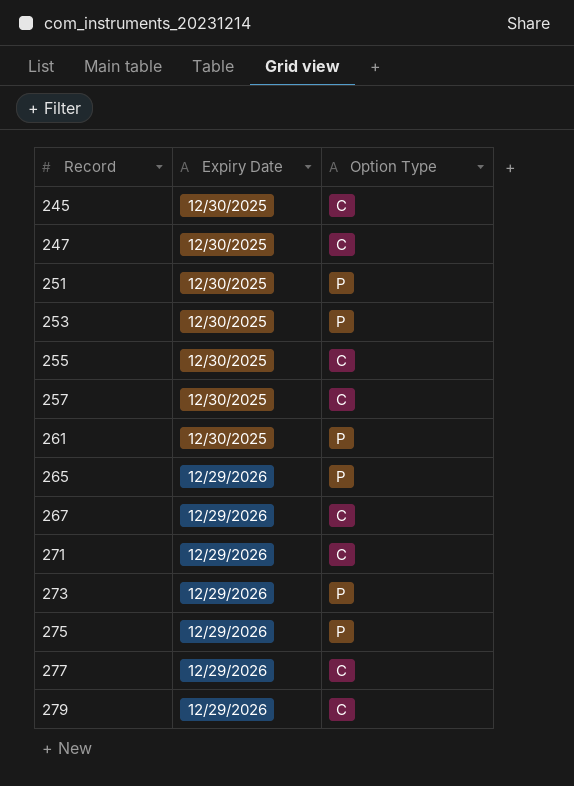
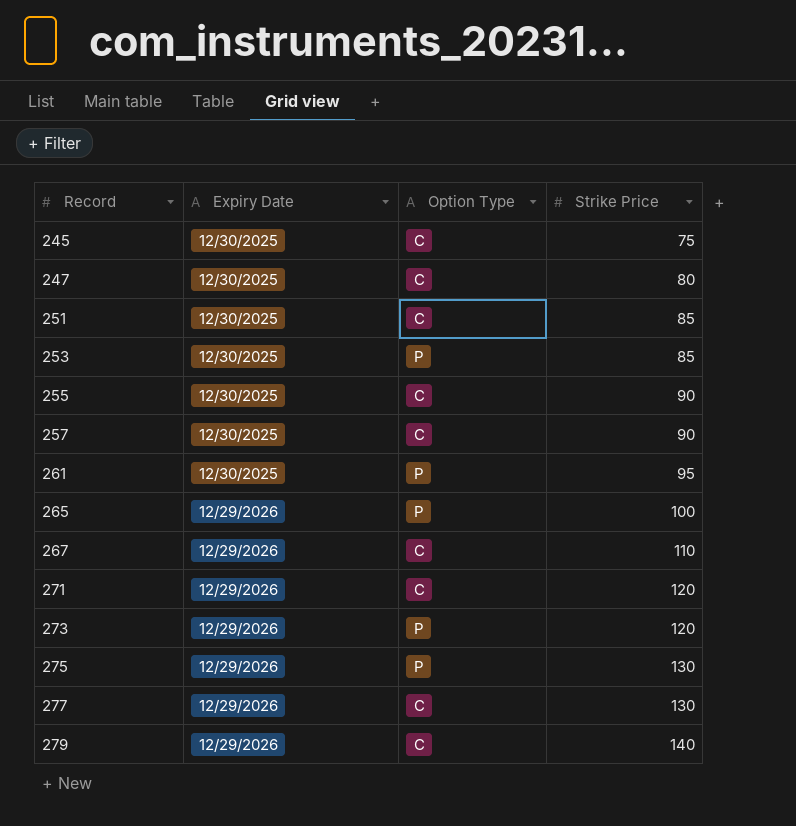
column Strike Price | position: none -> 4
251 | Option Type: P -> C

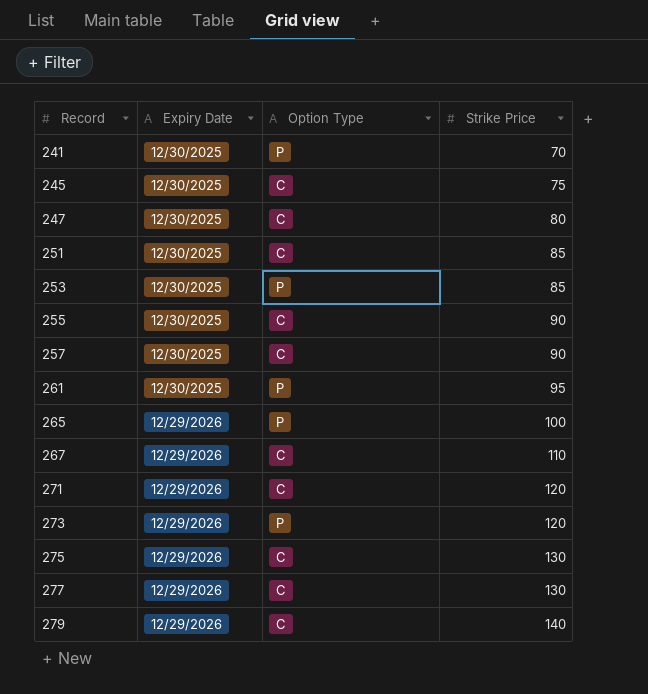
row 241: none -> 12/30/2025 | P | 70
275 | Option Type: P -> C

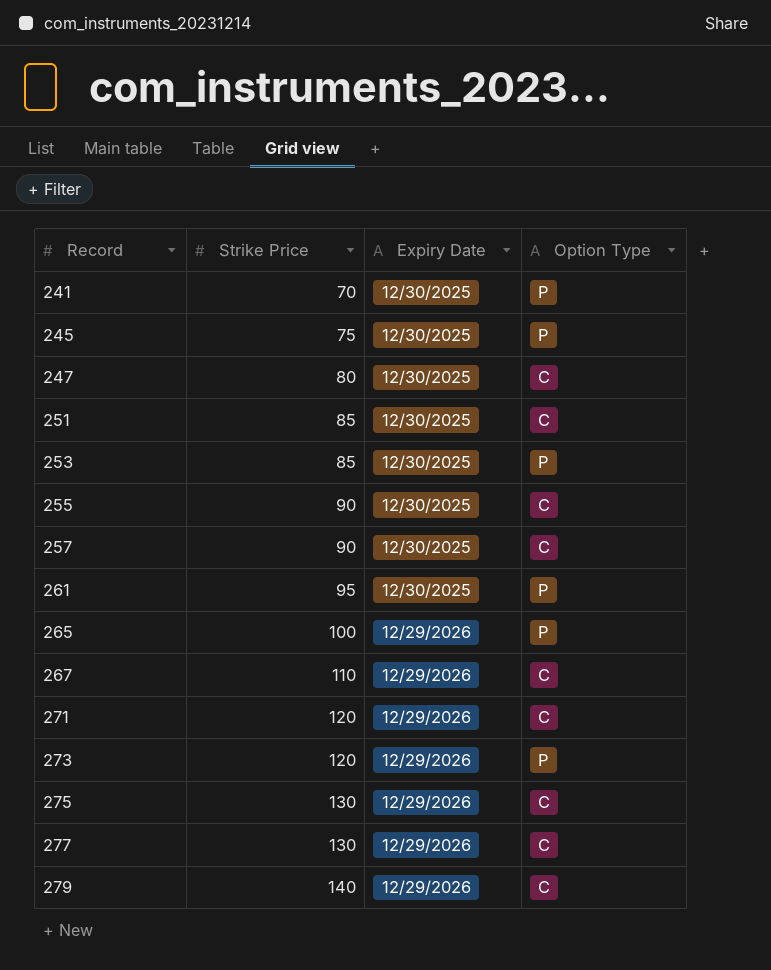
column Strike Price | position: 4 -> 2
245 | Option Type: C -> P

